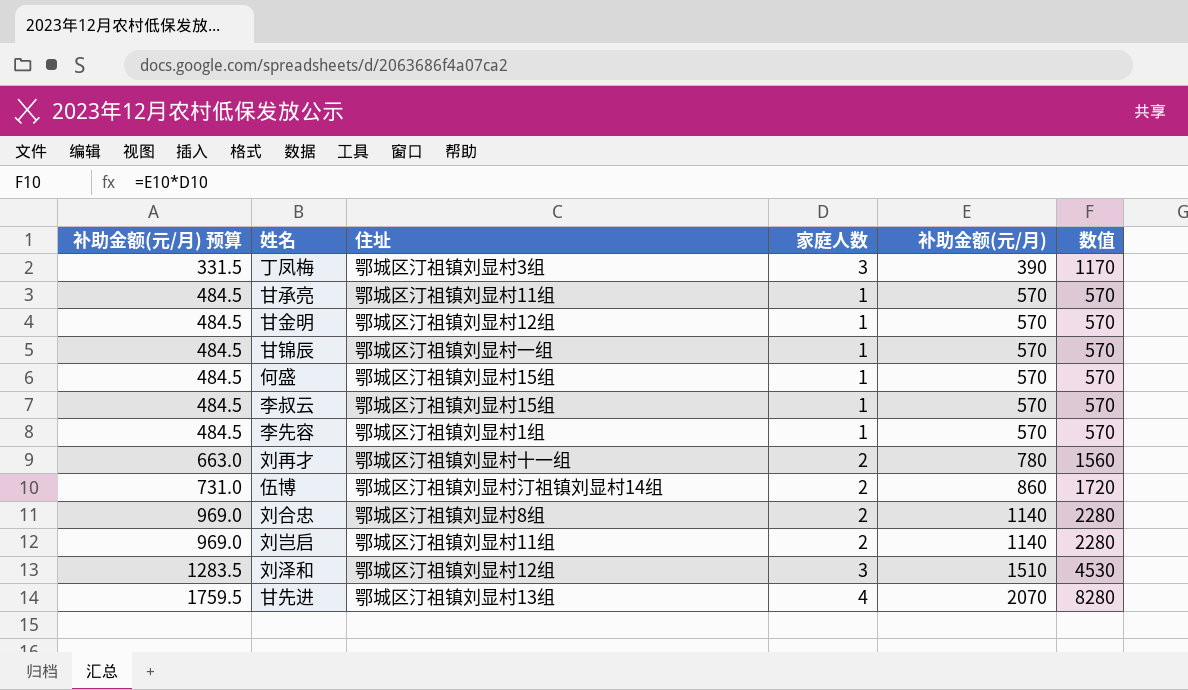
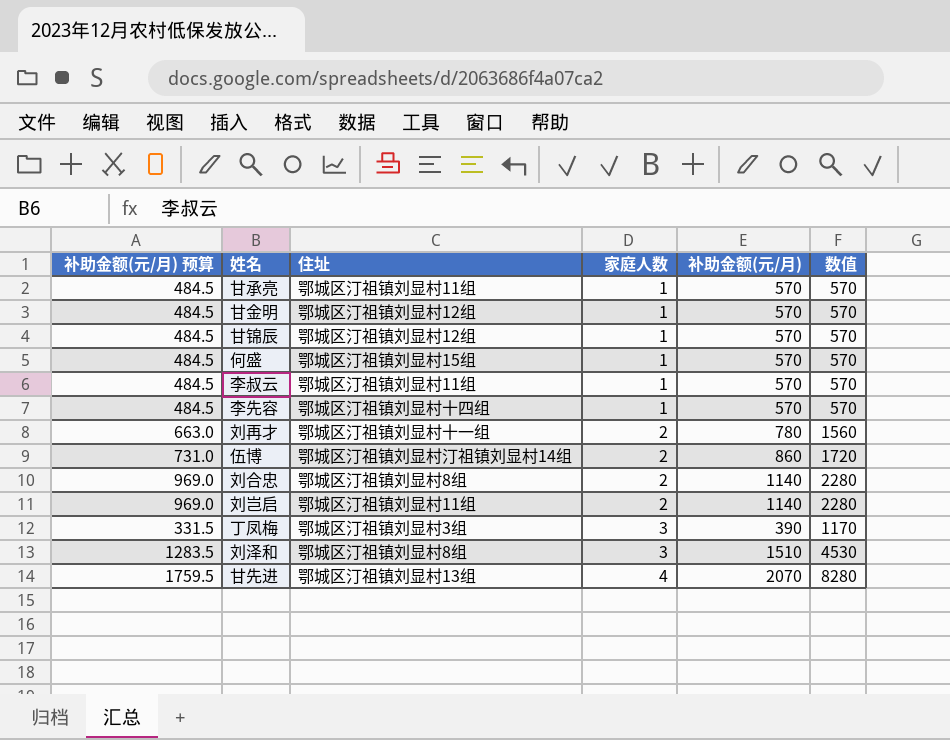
row order: 补助金额(元/月) 预算 ascending -> 家庭人数 ascending
甘锦辰 | 住址: 鄂城区汀祖镇刘显村一组 -> 鄂城区汀祖镇刘显村12组
李叔云 | 住址: 鄂城区汀祖镇刘显村15组 -> 鄂城区汀祖镇刘显村11组
李先容 | 住址: 鄂城区汀祖镇刘显村1组 -> 鄂城区汀祖镇刘显村十四组
刘泽和 | 住址: 鄂城区汀祖镇刘显村12组 -> 鄂城区汀祖镇刘显村8组

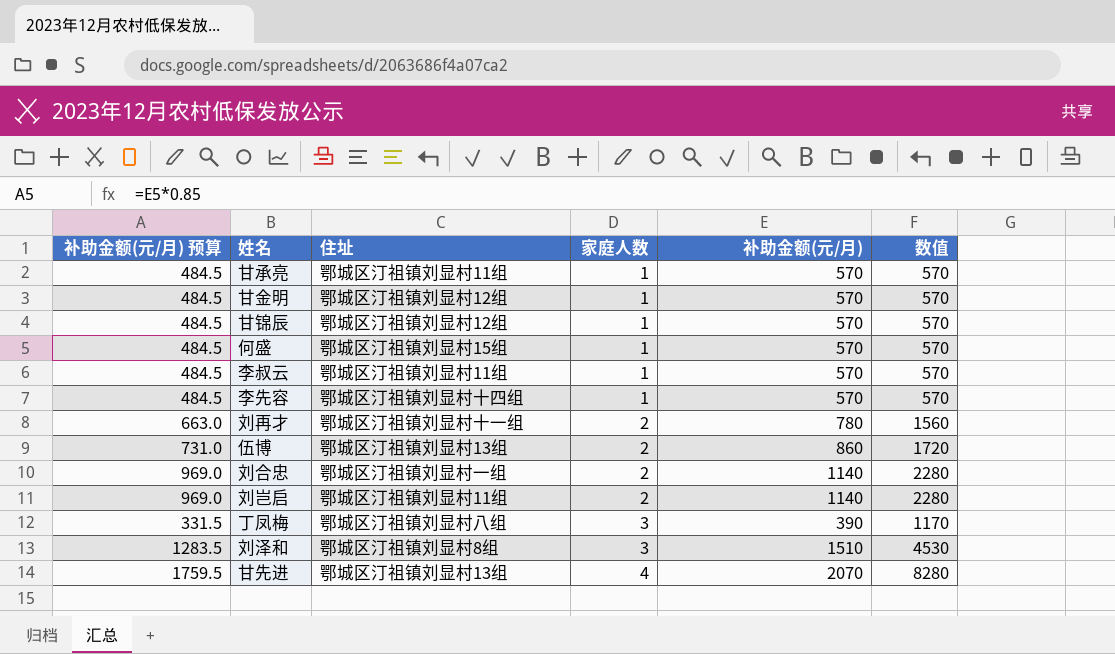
伍博 | 住址: 鄂城区汀祖镇刘显村汀祖镇刘显村14组 -> 鄂城区汀祖镇刘显村13组
刘合忠 | 住址: 鄂城区汀祖镇刘显村8组 -> 鄂城区汀祖镇刘显村一组
丁凤梅 | 住址: 鄂城区汀祖镇刘显村3组 -> 鄂城区汀祖镇刘显村八组

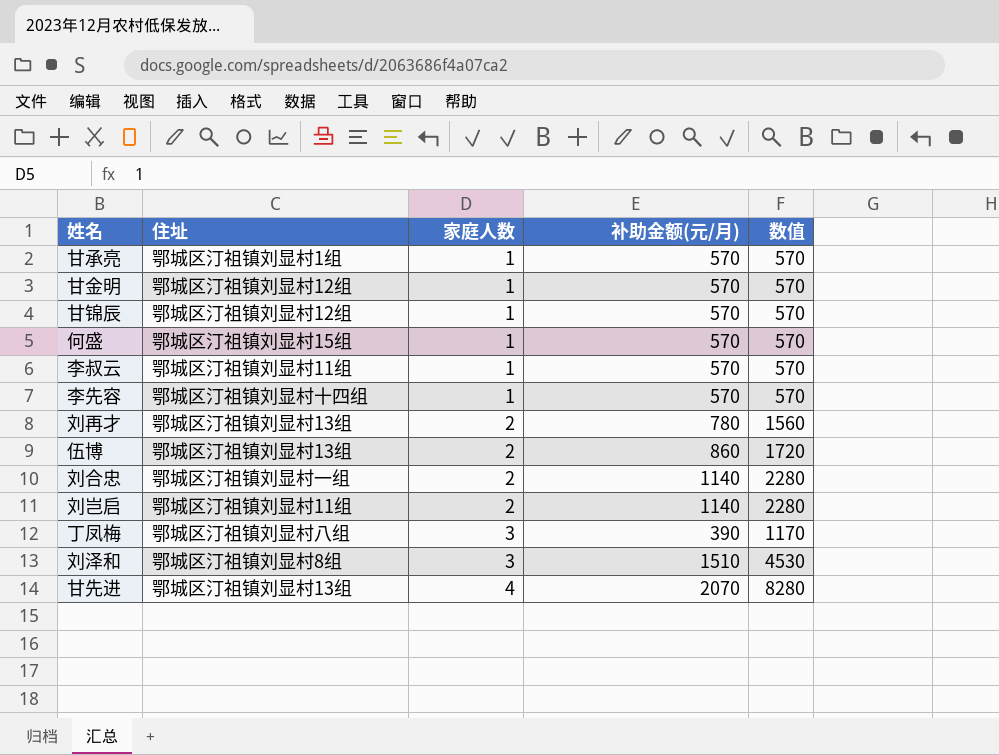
column 补助金额(元/月) 预算 | formula: [补助金额(元/月)] * 0.85 -> none
甘承亮 | 住址: 鄂城区汀祖镇刘显村11组 -> 鄂城区汀祖镇刘显村1组
刘再才 | 住址: 鄂城区汀祖镇刘显村十一组 -> 鄂城区汀祖镇刘显村13组

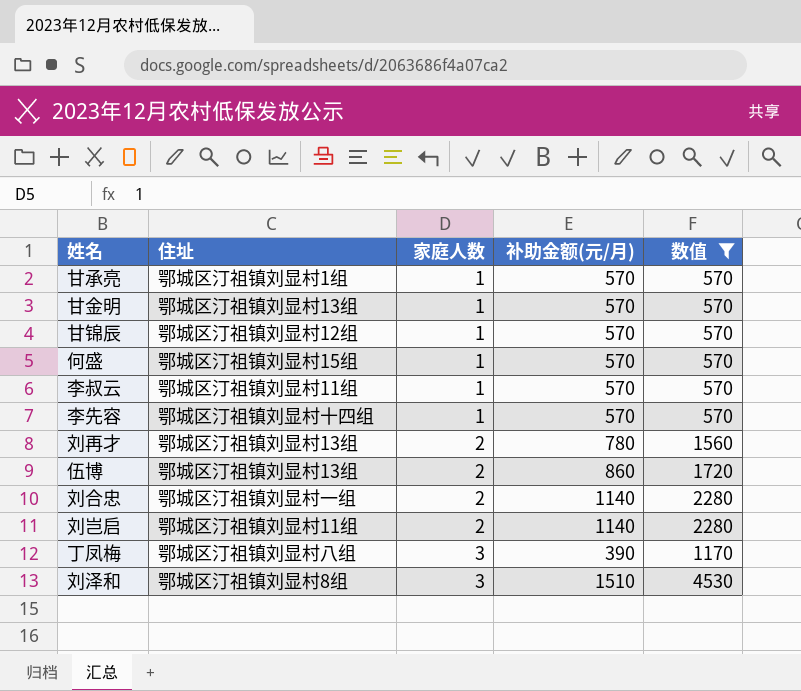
filter: none -> 数值 != 8280
甘金明 | 住址: 鄂城区汀祖镇刘显村12组 -> 鄂城区汀祖镇刘显村13组

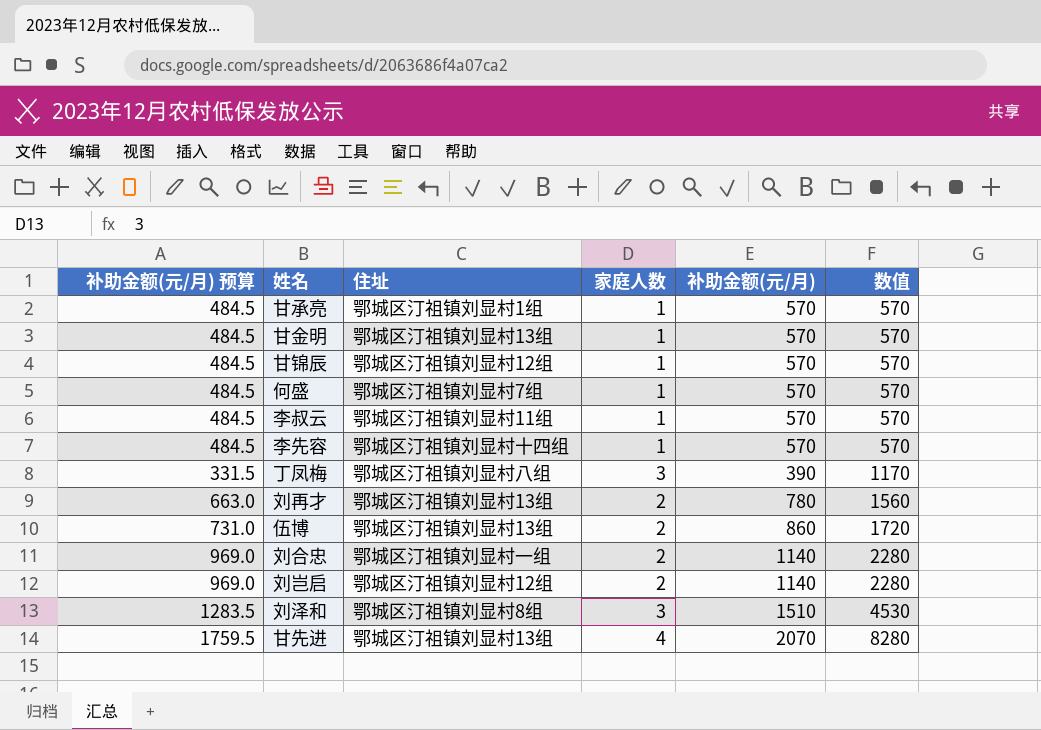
filter: 数值 != 8280 -> none
row order: 家庭人数 ascending -> 数值 ascending
column 补助金额(元/月) 预算 | formula: none -> [补助金额(元/月)] * 0.85
何盛 | 住址: 鄂城区汀祖镇刘显村15组 -> 鄂城区汀祖镇刘显村7组
刘岂启 | 住址: 鄂城区汀祖镇刘显村11组 -> 鄂城区汀祖镇刘显村12组

